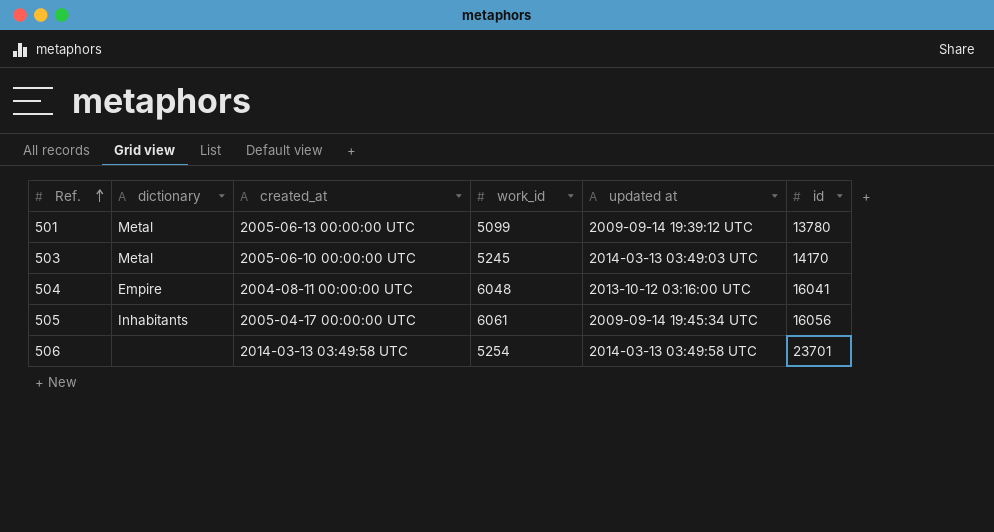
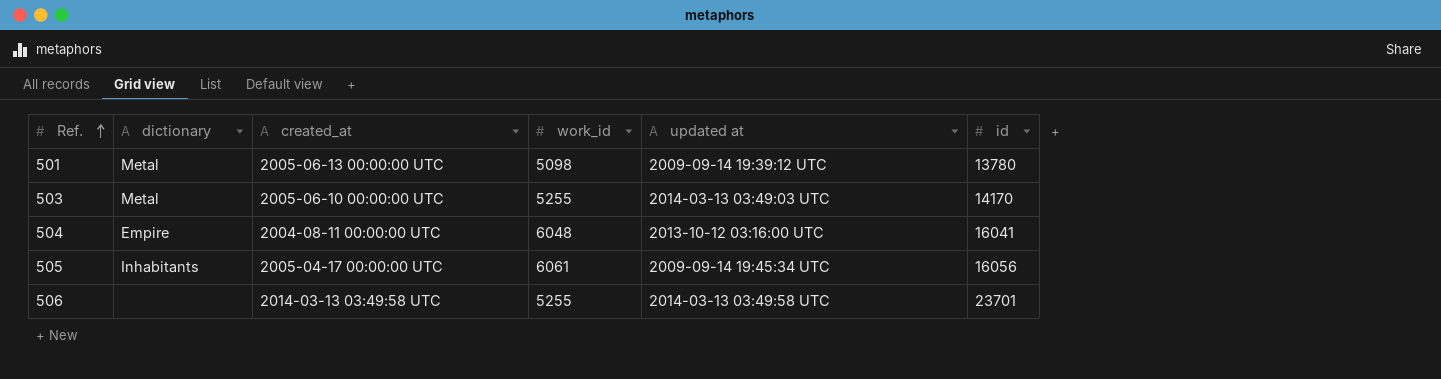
501 | work_id: 5099 -> 5098
503 | work_id: 5245 -> 5255
506 | work_id: 5254 -> 5255

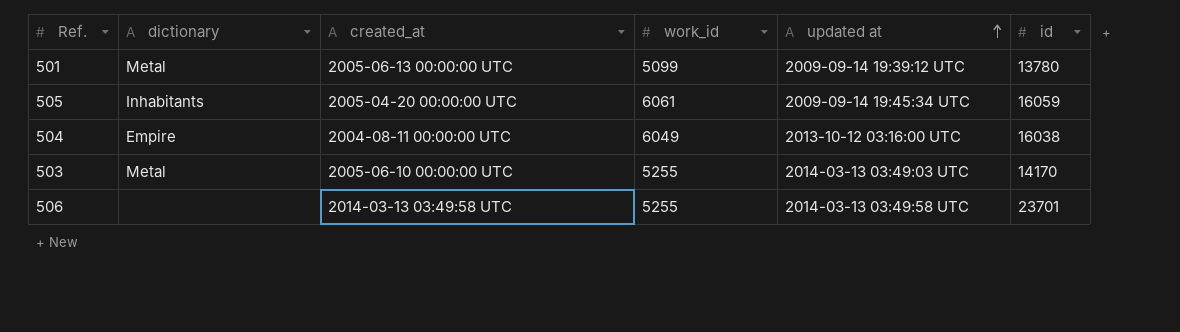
row order: Ref. ascending -> updated at ascending
501 | work_id: 5098 -> 5099
505 | created_at: 2005-04-17 00:00:00 UTC -> 2005-04-20 00:00:00 UTC
505 | id: 16056 -> 16059
504 | work_id: 6048 -> 6049
504 | id: 16041 -> 16038

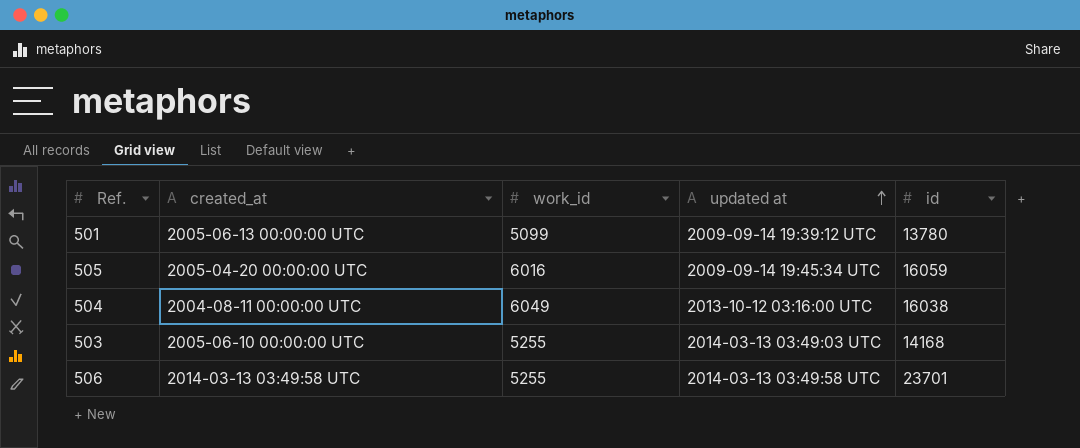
column dictionary | position: 2 -> none
505 | work_id: 6061 -> 6016
503 | id: 14170 -> 14168

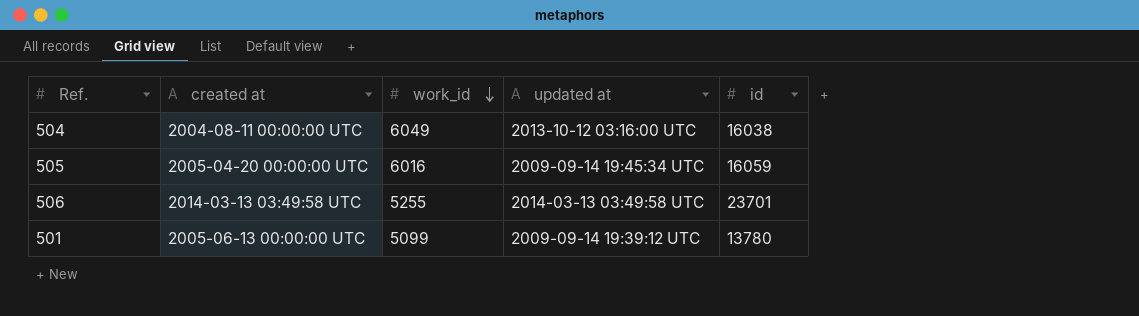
row order: updated at ascending -> work_id descending
column name: created_at -> created at
row 503: 2005-06-10 00:00:00 UTC | 5255 | 2014-03-13 03:49:03 UTC | 14168 -> none

